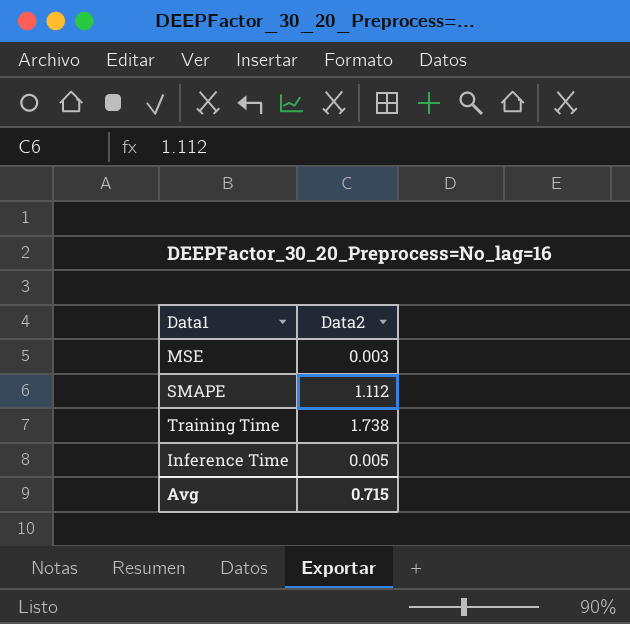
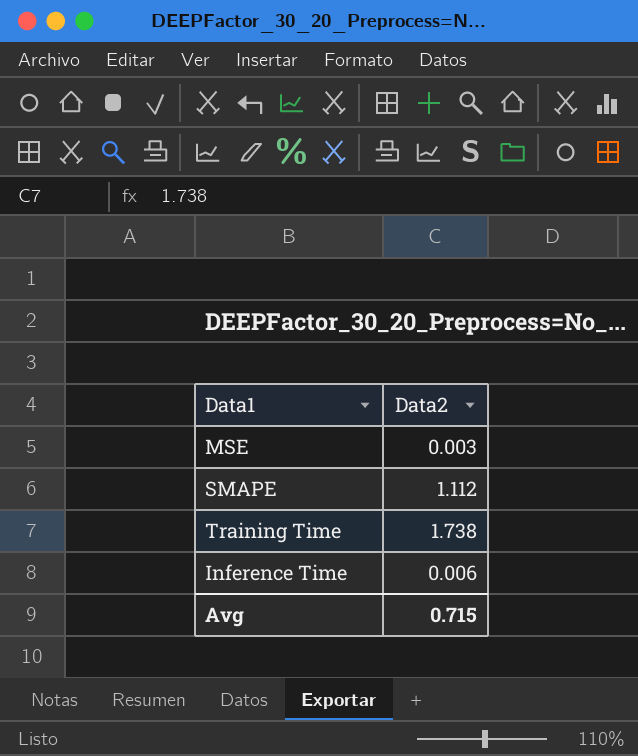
Inference Time | Data2: 0.005 -> 0.006

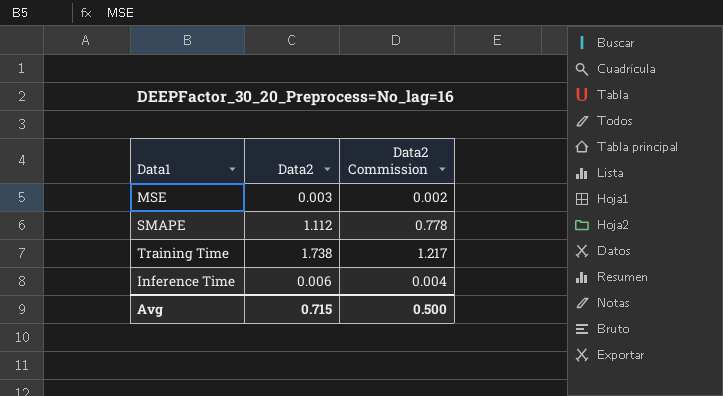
column Data2 Commission | formula: none -> [Data2] * 0.7

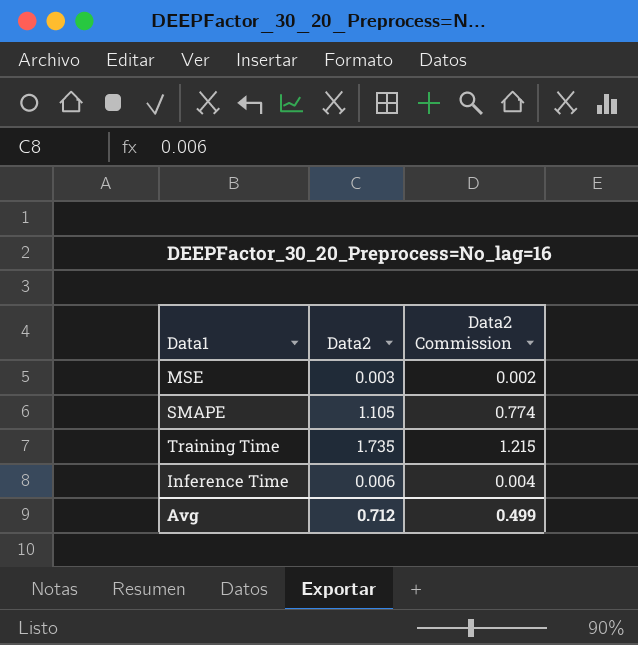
SMAPE | Data2: 1.112 -> 1.105
SMAPE | Data2 Commission: 0.778 -> 0.774
Training Time | Data2: 1.738 -> 1.735
Training Time | Data2 Commission: 1.217 -> 1.215
Avg | Data2: 0.715 -> 0.712
Avg | Data2 Commission: 0.500 -> 0.499

